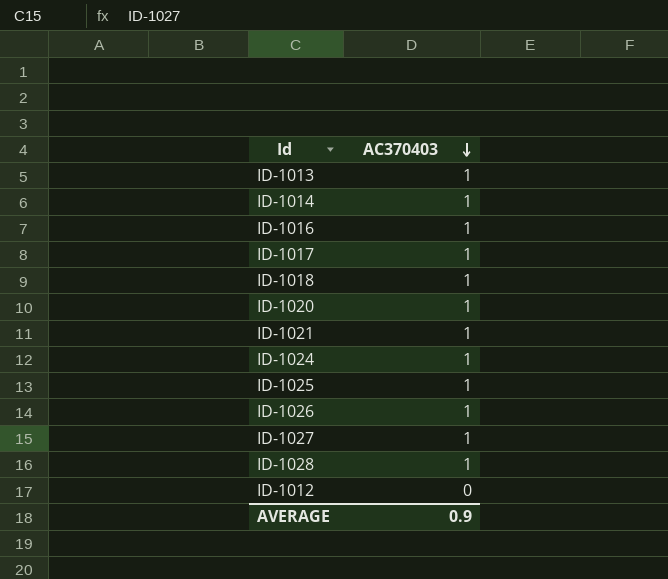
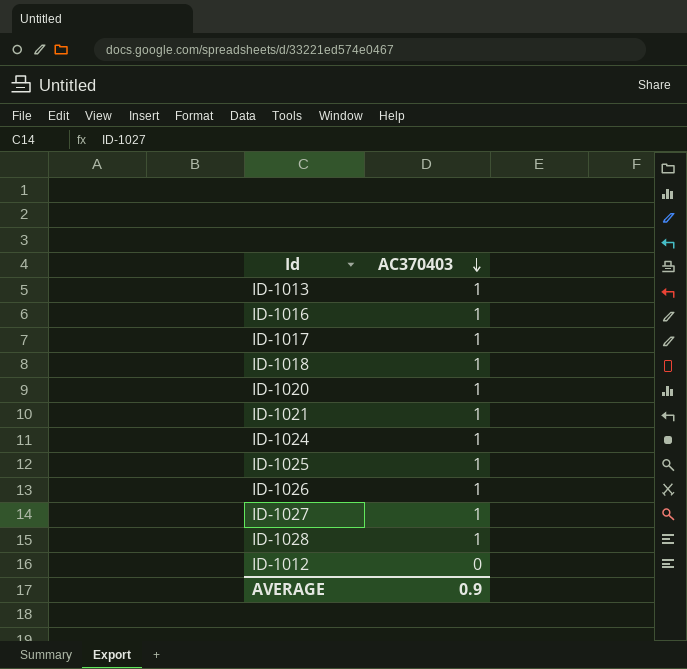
row ID-1014: 1 -> none

